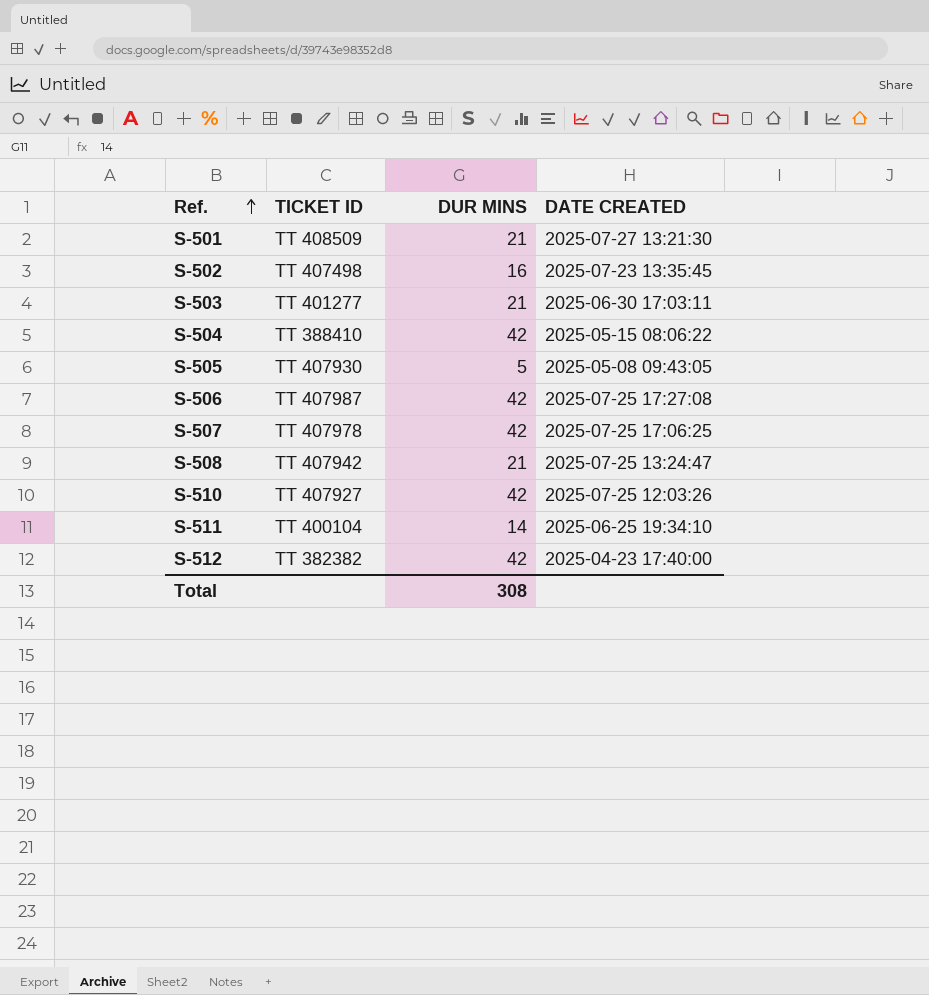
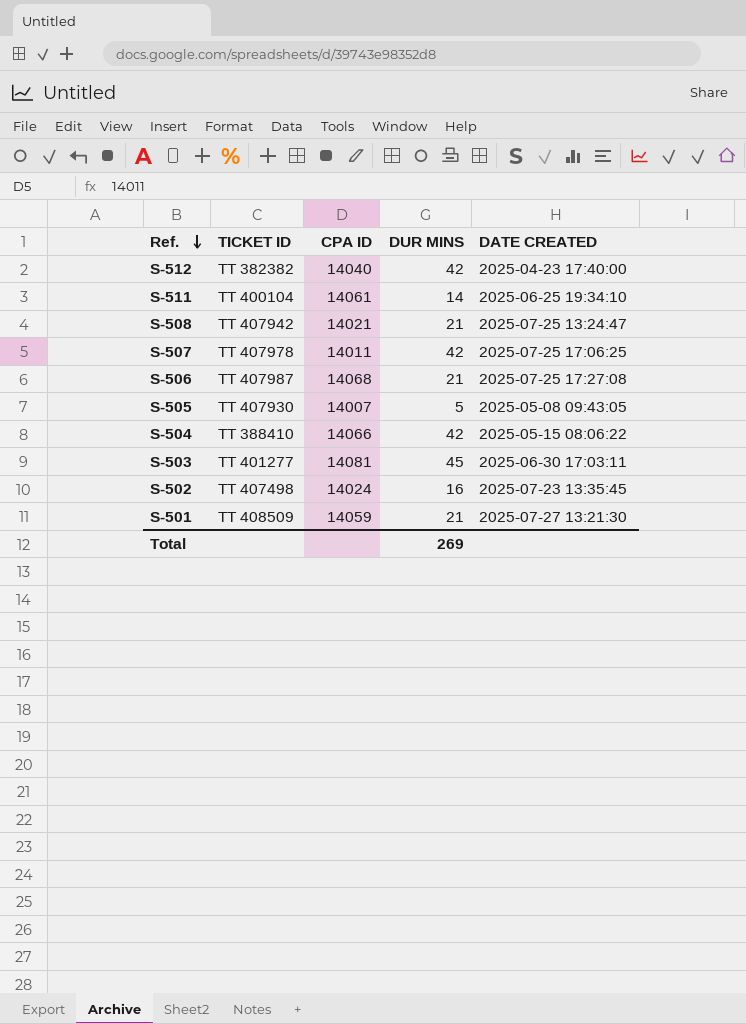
row order: Ref. ascending -> Ref. descending
column CPA ID | position: none -> 3
row S-510: TT 407927 | 42 | 2025-07-25 12:03:26 -> none
S-506 | DUR MINS: 42 -> 21
S-503 | DUR MINS: 21 -> 45
Total | DUR MINS: 308 -> 269

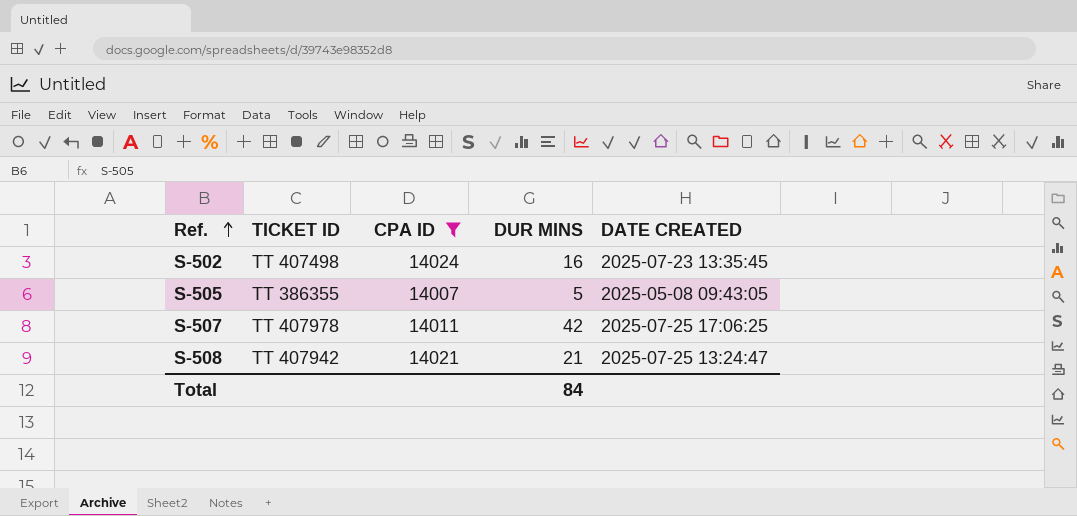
filter: none -> CPA ID <= 14024
row order: Ref. descending -> Ref. ascending
S-505 | TICKET ID: TT 407930 -> TT 386355
Total | DUR MINS: 269 -> 84

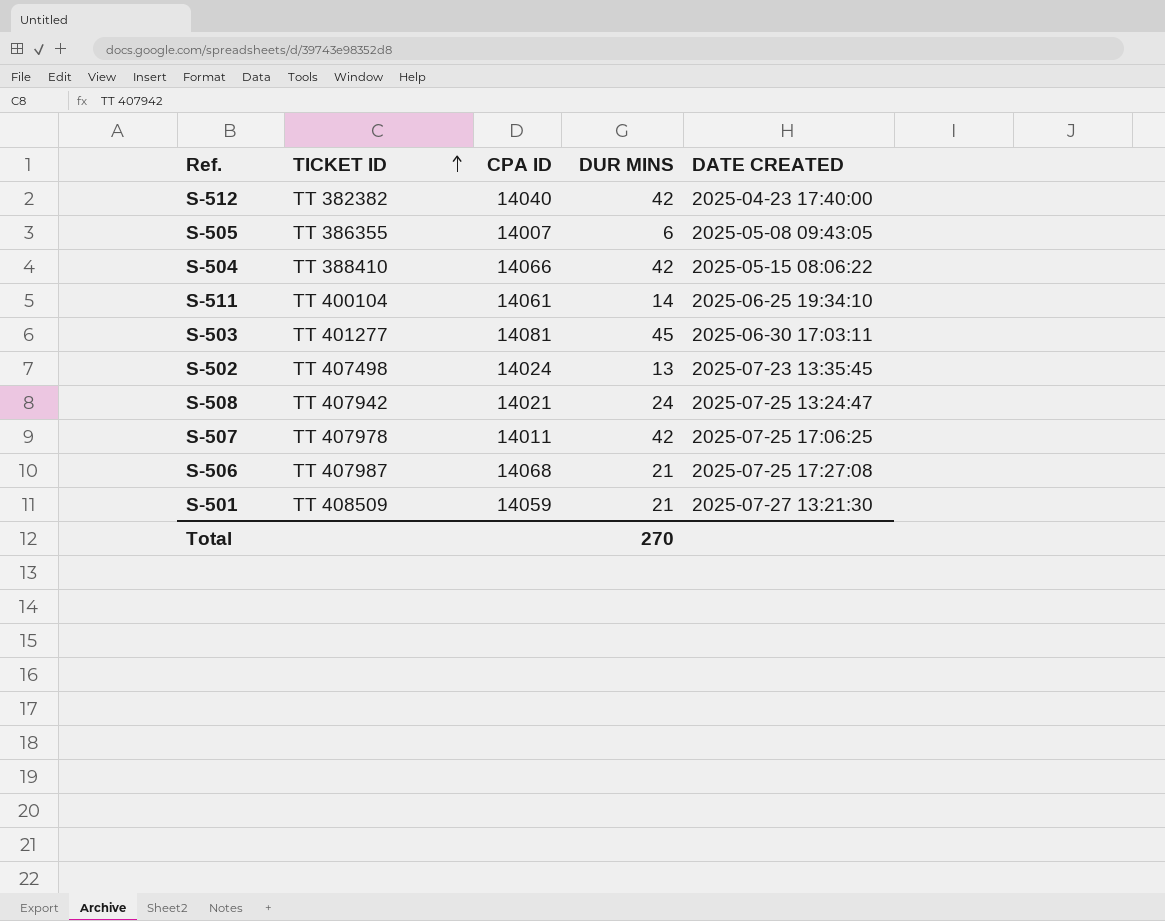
filter: CPA ID <= 14024 -> none
row order: Ref. ascending -> TICKET ID ascending
S-505 | DUR MINS: 5 -> 6
S-502 | DUR MINS: 16 -> 13
S-508 | DUR MINS: 21 -> 24
Total | DUR MINS: 84 -> 270

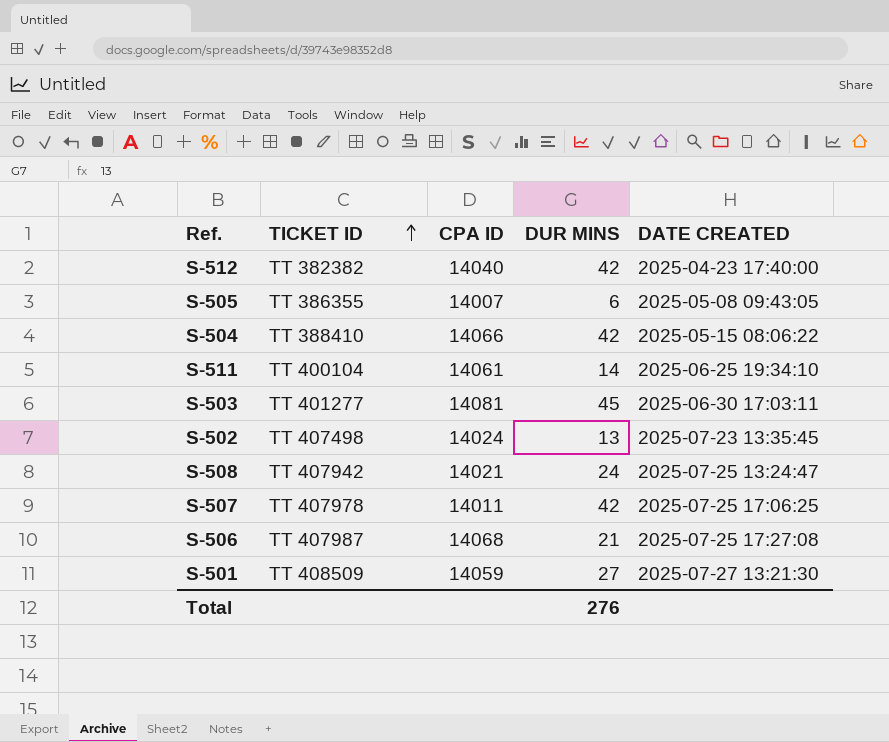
S-501 | DUR MINS: 21 -> 27
Total | DUR MINS: 270 -> 276

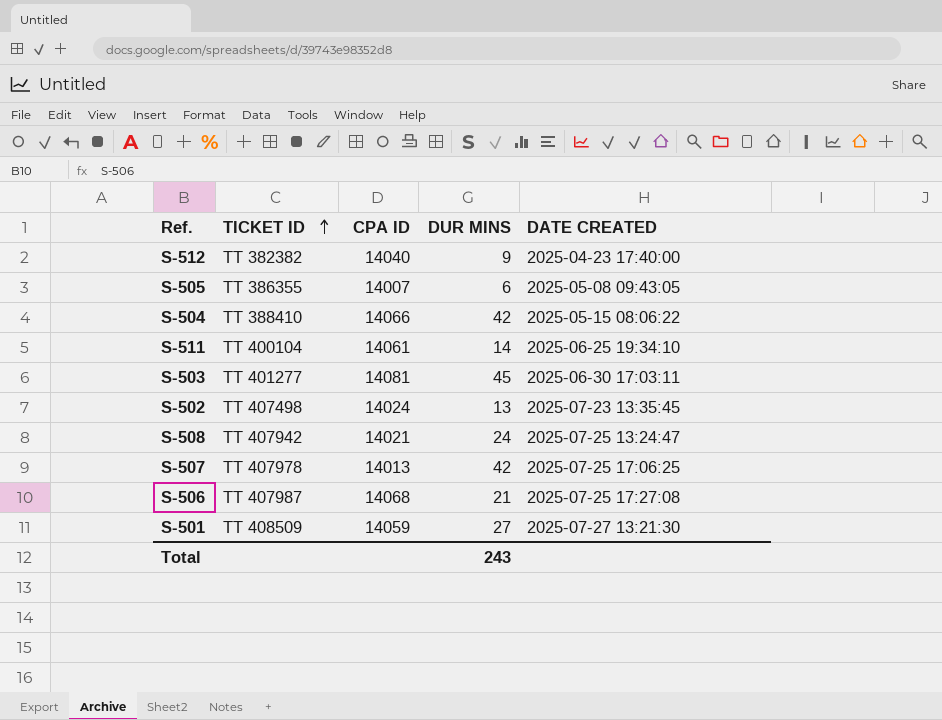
S-512 | DUR MINS: 42 -> 9
S-507 | CPA ID: 14011 -> 14013
Total | DUR MINS: 276 -> 243

